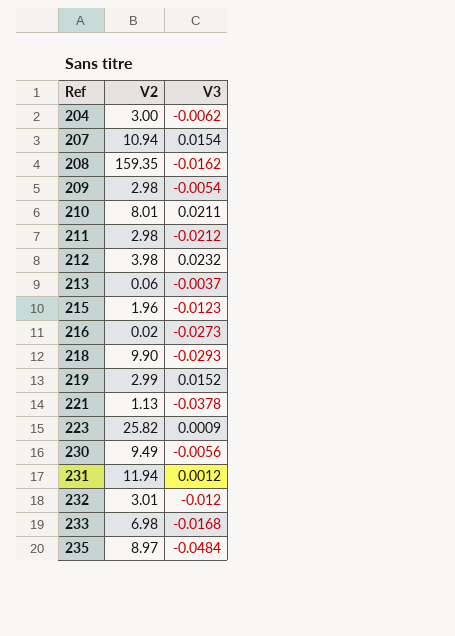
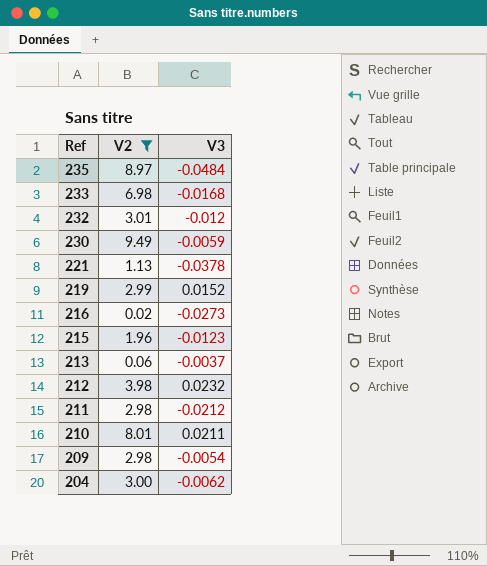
filter: none -> V2 <= 9.49
row order: Ref ascending -> Ref descending
230 | V3: -0.0056 -> -0.0059

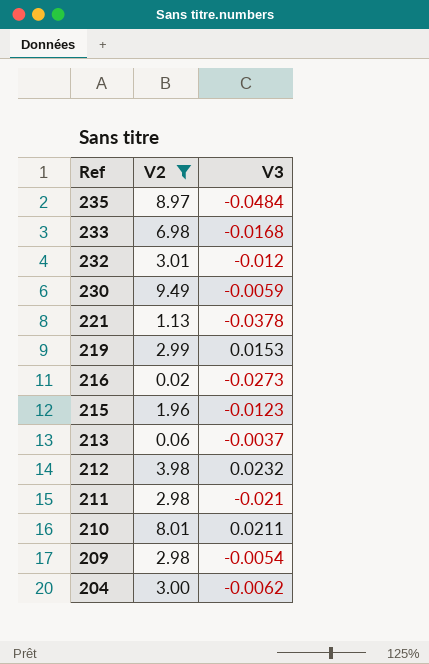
219 | V3: 0.0152 -> 0.0153
211 | V3: -0.0212 -> -0.021

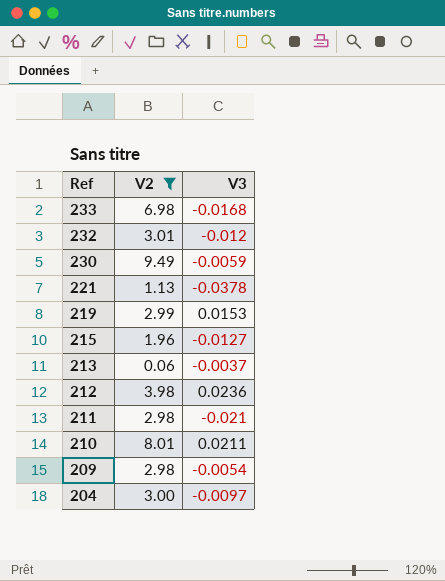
row 235: 8.97 | -0.0484 -> none
row 216: 0.02 | -0.0273 -> none
215 | V3: -0.0123 -> -0.0127
212 | V3: 0.0232 -> 0.0236
204 | V3: -0.0062 -> -0.0097

